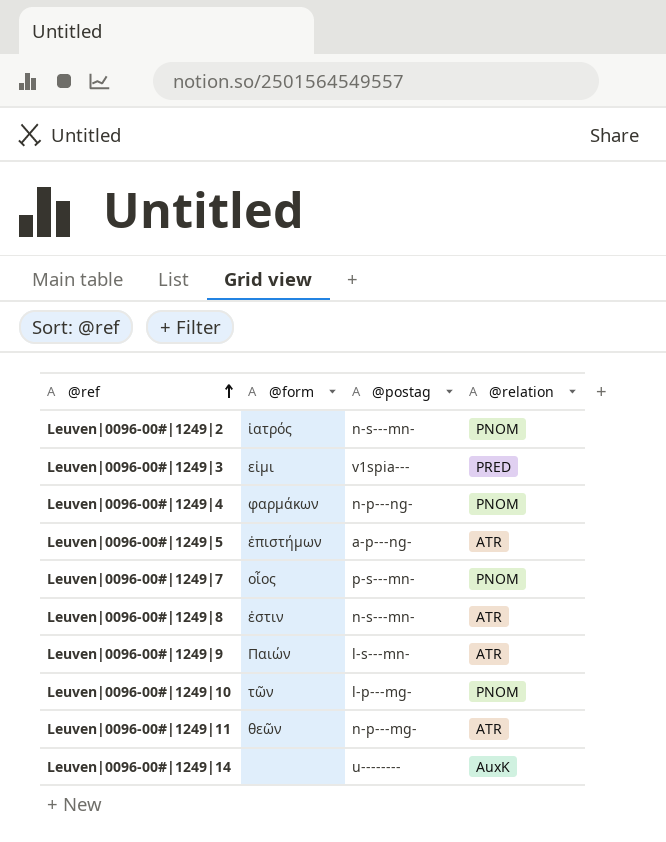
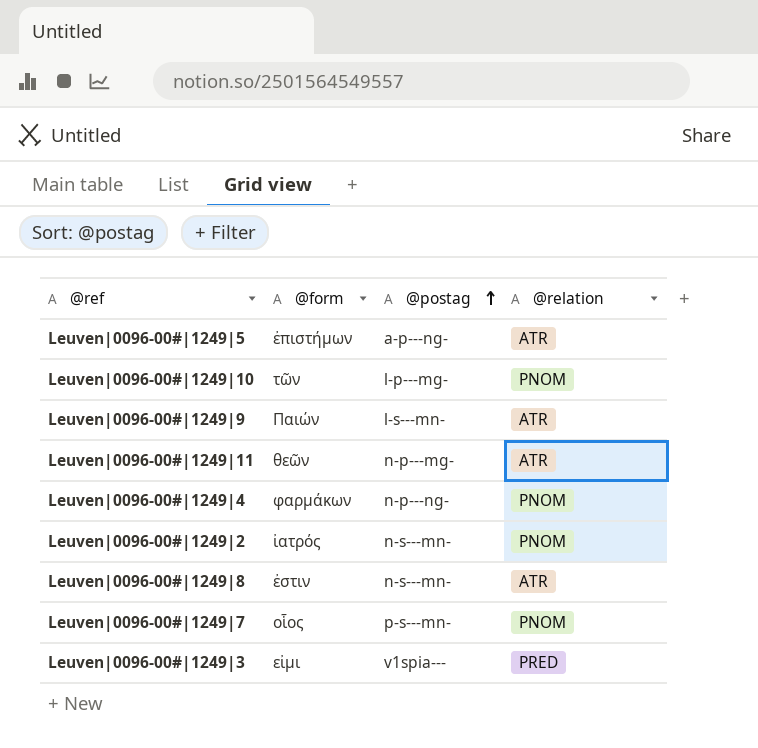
row order: @ref ascending -> @postag ascending
row Leuven|0096-00#|1249|14: none | u-------- | AuxK -> none

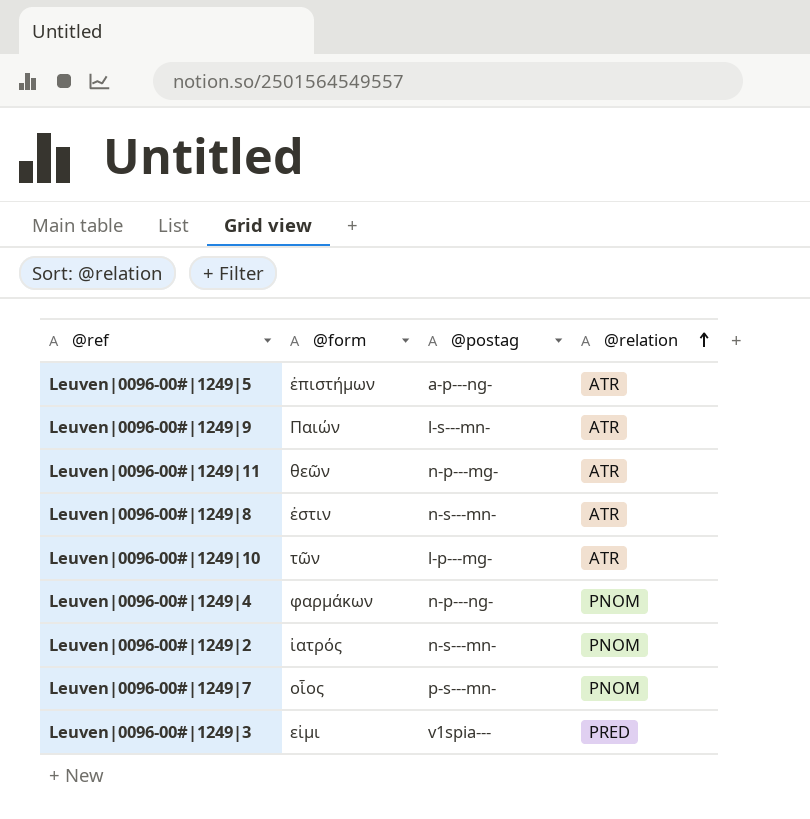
row order: @postag ascending -> @relation ascending
Leuven|0096-00#|1249|10 | @relation: PNOM -> ATR

